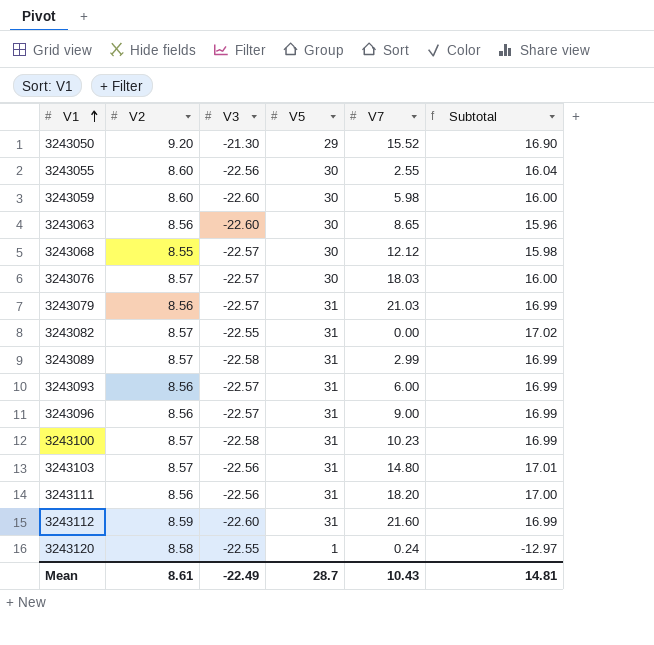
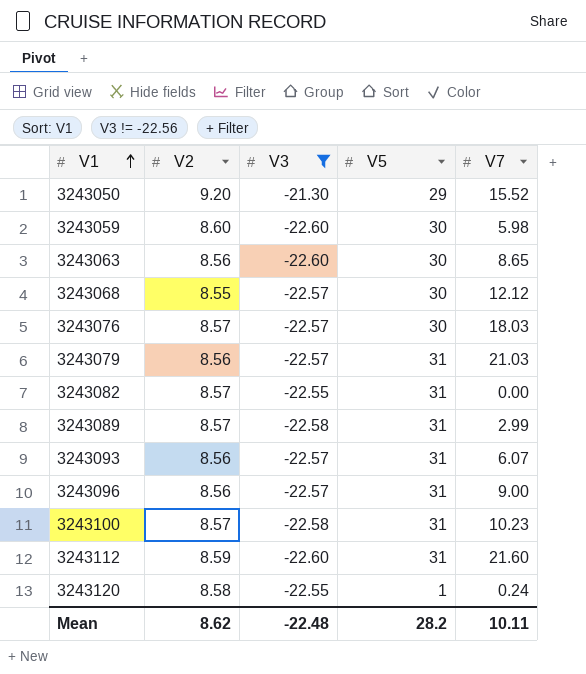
filter: none -> V3 != -22.56
column Subtotal | formula: [V2] + [V3] + [V5] -> none
3243093 | V7: 6.00 -> 6.07
Mean | V2: 8.61 -> 8.62
Mean | V3: -22.49 -> -22.48
Mean | V5: 28.7 -> 28.2
Mean | V7: 10.43 -> 10.11

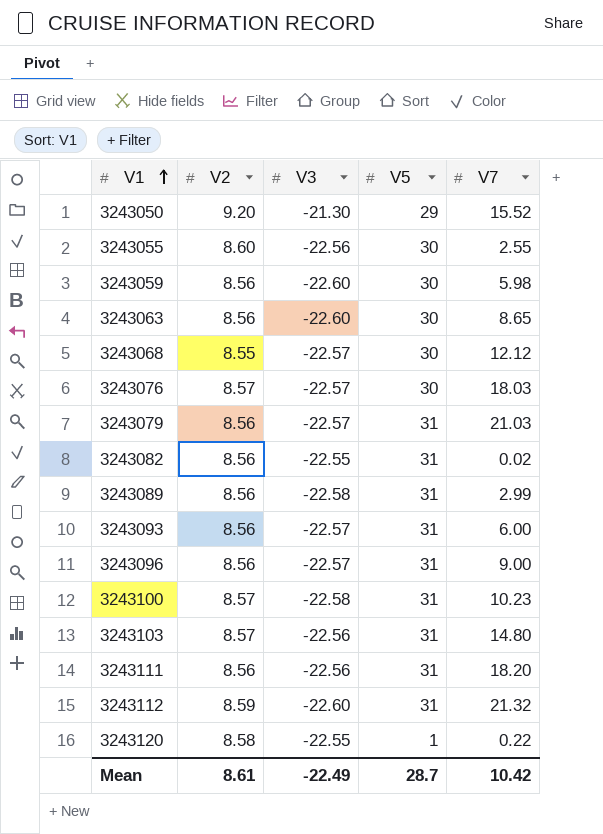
filter: V3 != -22.56 -> none
3243059 | V2: 8.60 -> 8.56
3243082 | V2: 8.57 -> 8.56
3243082 | V7: 0.00 -> 0.02
3243089 | V2: 8.57 -> 8.56
3243093 | V7: 6.07 -> 6.00
3243112 | V7: 21.60 -> 21.32
3243120 | V7: 0.24 -> 0.22
Mean | V2: 8.62 -> 8.61
Mean | V3: -22.48 -> -22.49
Mean | V5: 28.2 -> 28.7
Mean | V7: 10.11 -> 10.42

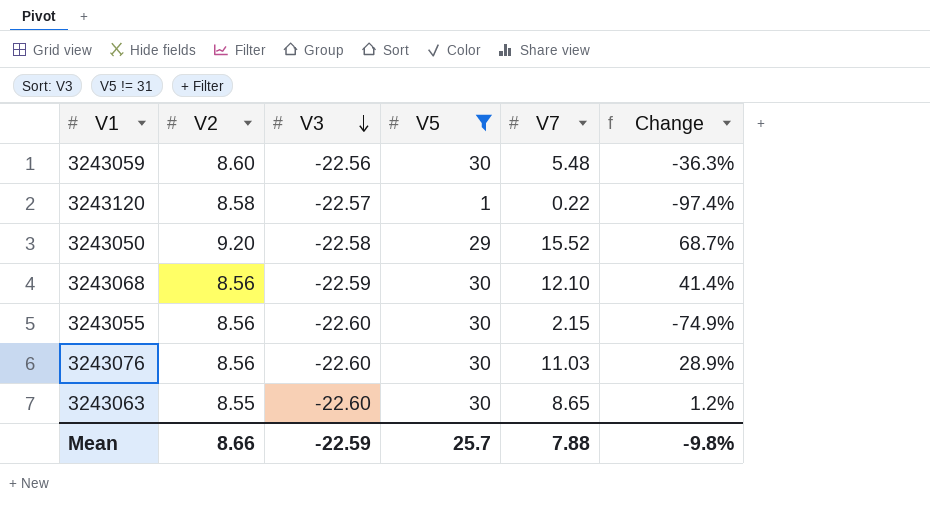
filter: none -> V5 != 31
row order: V1 ascending -> V3 descending
column Change | formula: none -> ([V7] - [V2]) / [V2]
3243059 | V2: 8.56 -> 8.60
3243059 | V3: -22.60 -> -22.56
3243059 | V7: 5.98 -> 5.48
3243120 | V3: -22.55 -> -22.57
3243050 | V3: -21.30 -> -22.58
3243068 | V2: 8.55 -> 8.56
3243068 | V3: -22.57 -> -22.59
3243068 | V7: 12.12 -> 12.10
3243055 | V2: 8.60 -> 8.56
3243055 | V3: -22.56 -> -22.60
3243055 | V7: 2.55 -> 2.15
3243076 | V2: 8.57 -> 8.56
3243076 | V3: -22.57 -> -22.60
3243076 | V7: 18.03 -> 11.03
3243063 | V2: 8.56 -> 8.55
Mean | V2: 8.61 -> 8.66
Mean | V3: -22.49 -> -22.59
Mean | V5: 28.7 -> 25.7
Mean | V7: 10.42 -> 7.88

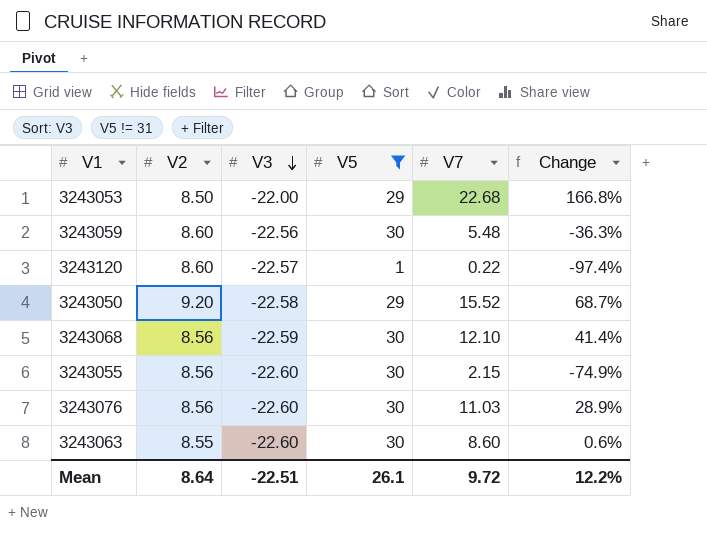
row 3243053: none -> 8.50 | -22.00 | 29 | 22.68 | 166.8%
3243120 | V2: 8.58 -> 8.60
3243063 | V7: 8.65 -> 8.60
3243063 | Change: 1.2% -> 0.6%
Mean | V2: 8.66 -> 8.64
Mean | V3: -22.59 -> -22.51
Mean | V5: 25.7 -> 26.1
Mean | V7: 7.88 -> 9.72
Mean | Change: -9.8% -> 12.2%

